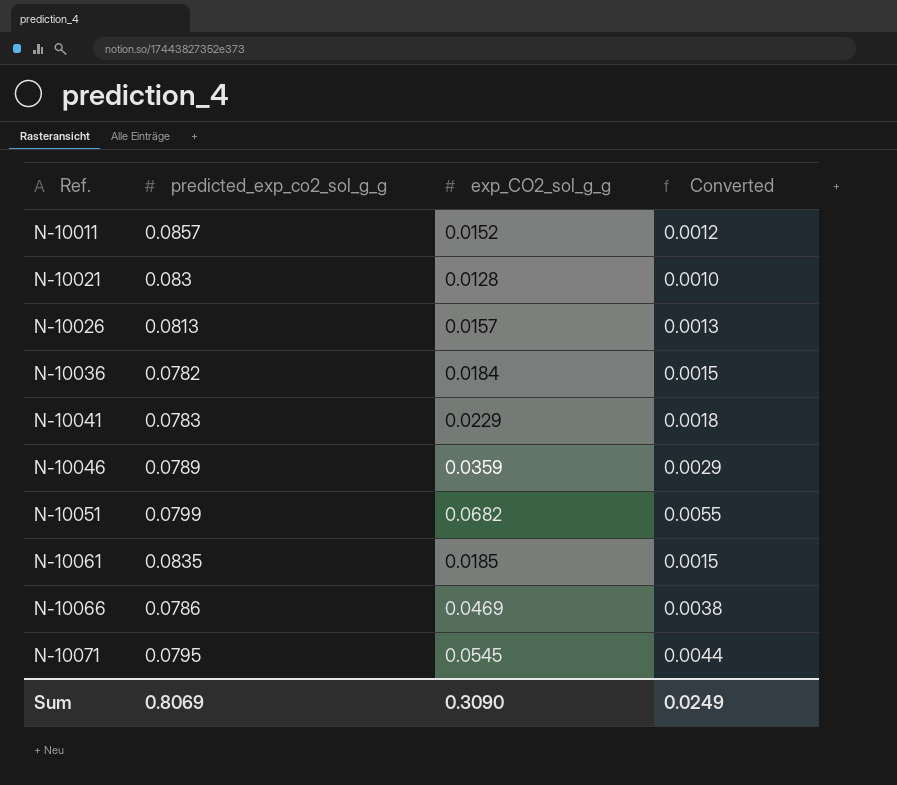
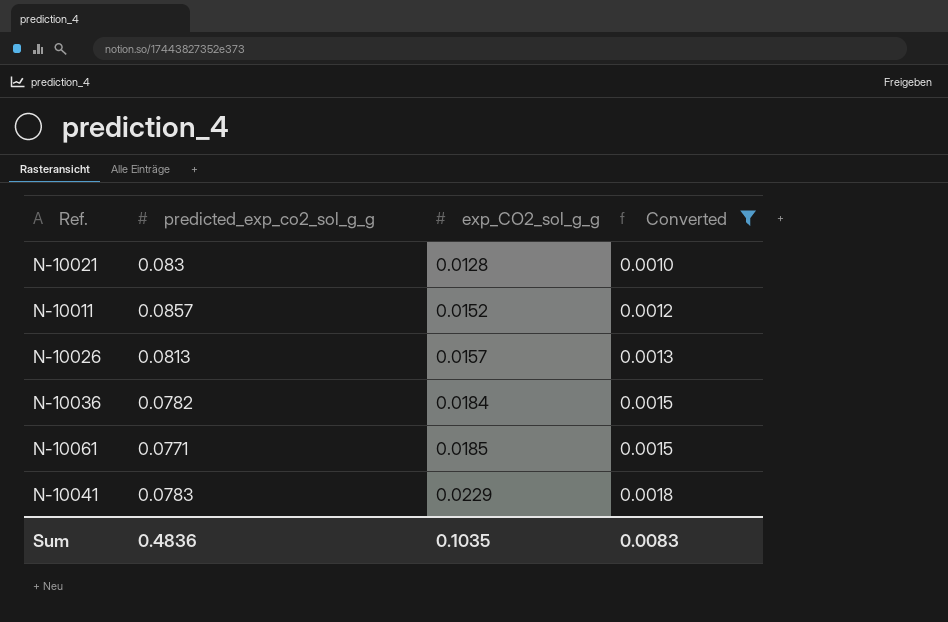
filter: none -> Converted <= 0.0018
row order: Ref. ascending -> exp_CO2_sol_g_g ascending
N-10061 | predicted_exp_co2_sol_g_g: 0.0835 -> 0.0771
Sum | predicted_exp_co2_sol_g_g: 0.8069 -> 0.4836
Sum | exp_CO2_sol_g_g: 0.3090 -> 0.1035
Sum | Converted: 0.0249 -> 0.0083

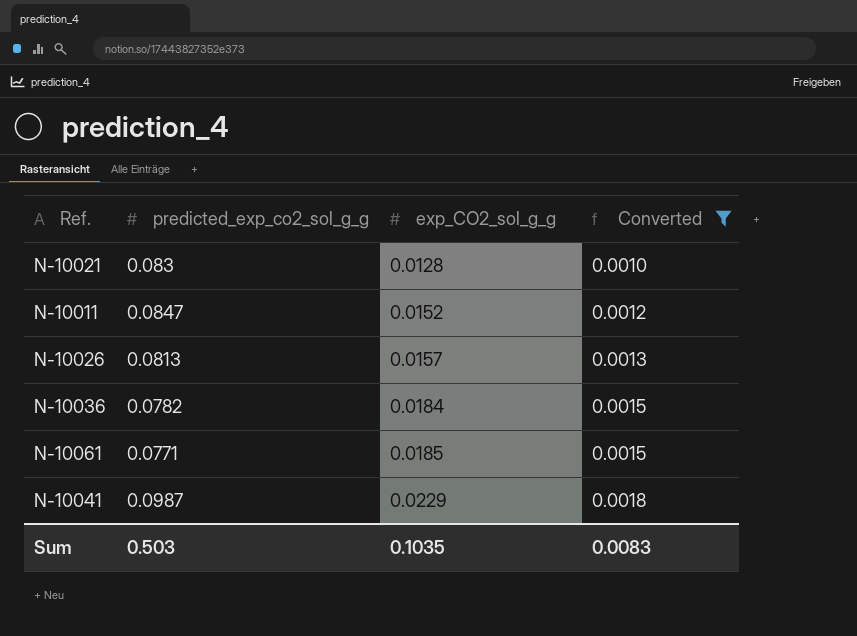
N-10011 | predicted_exp_co2_sol_g_g: 0.0857 -> 0.0847
N-10041 | predicted_exp_co2_sol_g_g: 0.0783 -> 0.0987
Sum | predicted_exp_co2_sol_g_g: 0.4836 -> 0.503

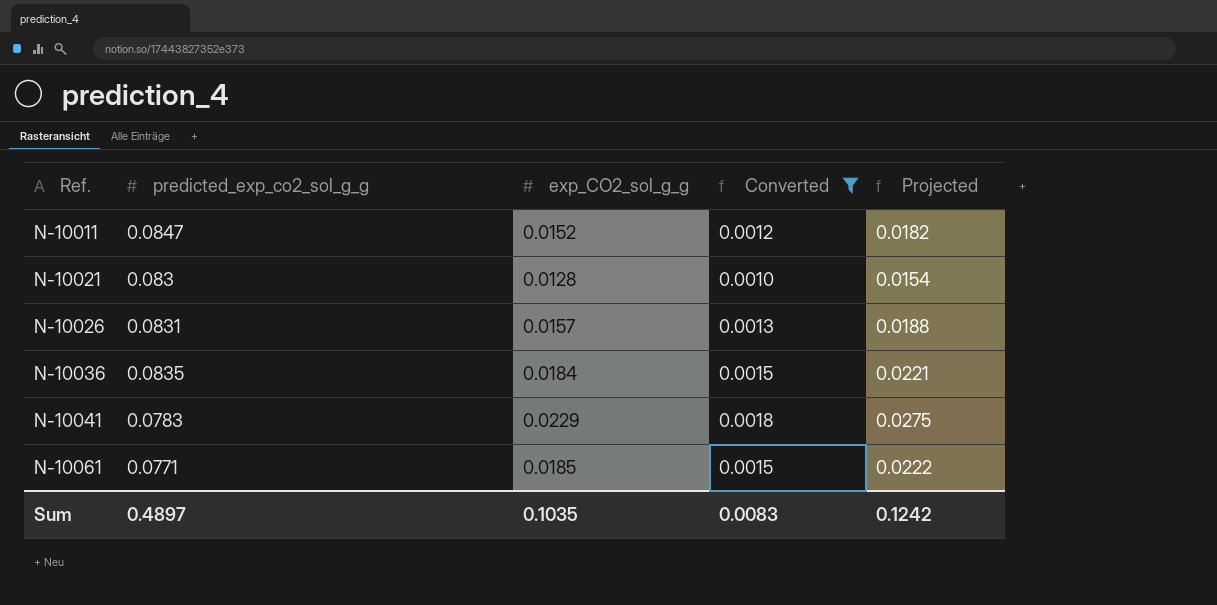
row order: exp_CO2_sol_g_g ascending -> Ref. ascending
column Projected | formula: none -> [exp_CO2_sol_g_g] * 1.2
N-10026 | predicted_exp_co2_sol_g_g: 0.0813 -> 0.0831
N-10036 | predicted_exp_co2_sol_g_g: 0.0782 -> 0.0835
N-10041 | predicted_exp_co2_sol_g_g: 0.0987 -> 0.0783
Sum | predicted_exp_co2_sol_g_g: 0.503 -> 0.4897

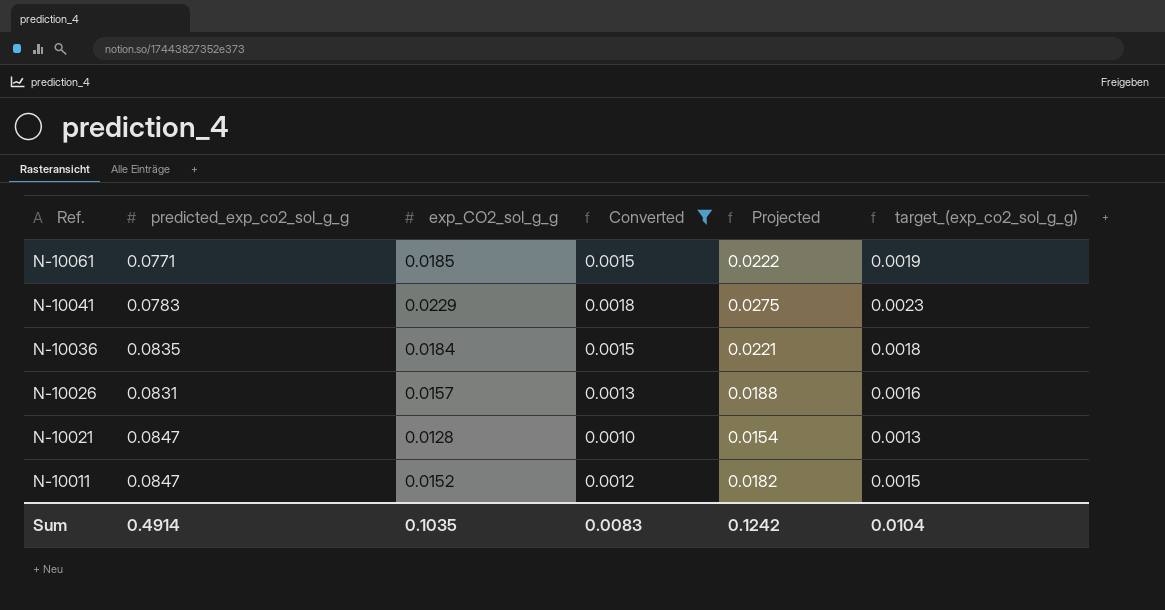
row order: Ref. ascending -> Ref. descending
column target_(exp_co2_sol_g_g) | formula: none -> [exp_CO2_sol_g_g] * 0.1
N-10021 | predicted_exp_co2_sol_g_g: 0.083 -> 0.0847
Sum | predicted_exp_co2_sol_g_g: 0.4897 -> 0.4914

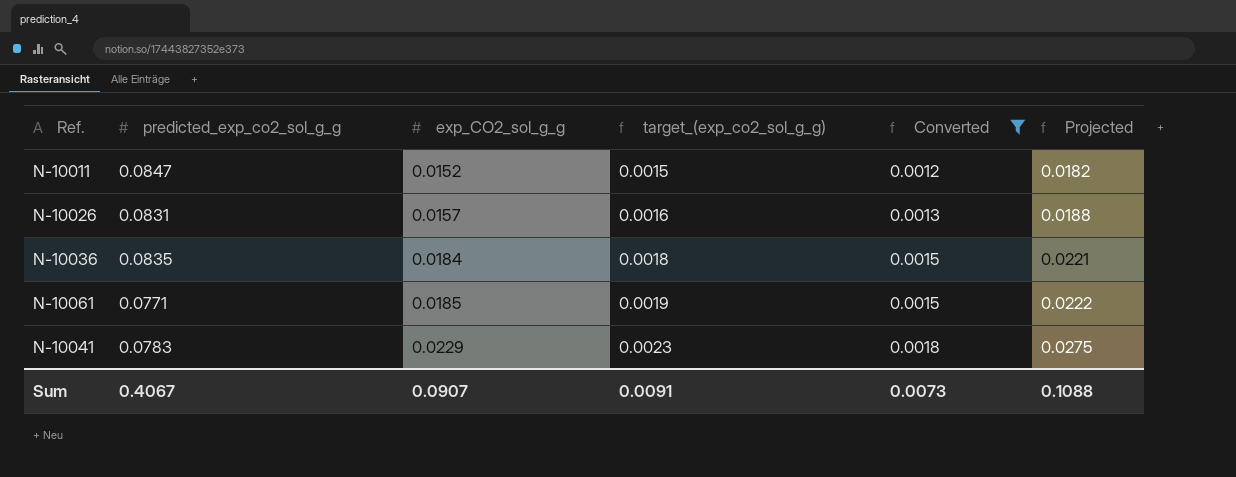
row order: Ref. descending -> exp_CO2_sol_g_g ascending
column target_(exp_co2_sol_g_g) | position: 6 -> 4
row N-10021: 0.0847 | 0.0128 | 0.0010 | 0.0154 | 0.0013 -> none
Sum | predicted_exp_co2_sol_g_g: 0.4914 -> 0.4067
Sum | exp_CO2_sol_g_g: 0.1035 -> 0.0907
Sum | target_(exp_co2_sol_g_g): 0.0104 -> 0.0091
Sum | Converted: 0.0083 -> 0.0073
Sum | Projected: 0.1242 -> 0.1088

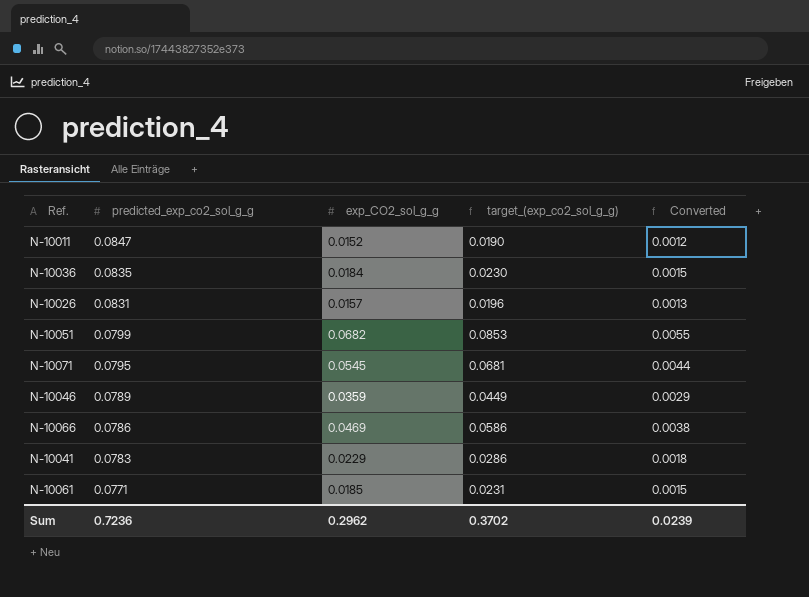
filter: Converted <= 0.0018 -> none
row order: exp_CO2_sol_g_g ascending -> predicted_exp_co2_sol_g_g descending
column Projected | formula: [exp_CO2_sol_g_g] * 1.2 -> none
column target_(exp_co2_sol_g_g) | formula: [exp_CO2_sol_g_g] * 0.1 -> [exp_CO2_sol_g_g] * 1.25
Sum | predicted_exp_co2_sol_g_g: 0.4067 -> 0.7236
Sum | exp_CO2_sol_g_g: 0.0907 -> 0.2962
Sum | target_(exp_co2_sol_g_g): 0.0091 -> 0.3702
Sum | Converted: 0.0073 -> 0.0239

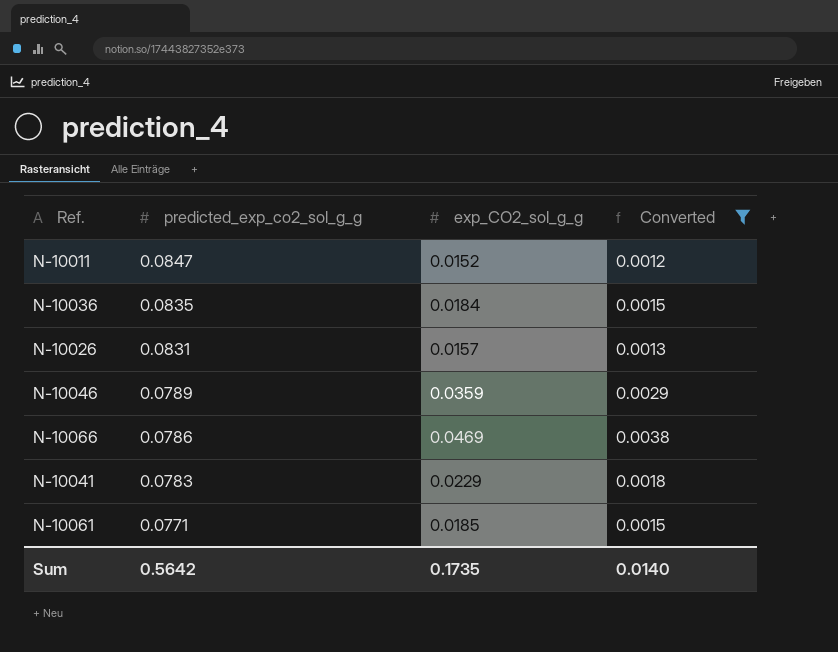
filter: none -> Converted <= 0.0038
column target_(exp_co2_sol_g_g) | formula: [exp_CO2_sol_g_g] * 1.25 -> none
Sum | predicted_exp_co2_sol_g_g: 0.7236 -> 0.5642
Sum | exp_CO2_sol_g_g: 0.2962 -> 0.1735
Sum | Converted: 0.0239 -> 0.0140

